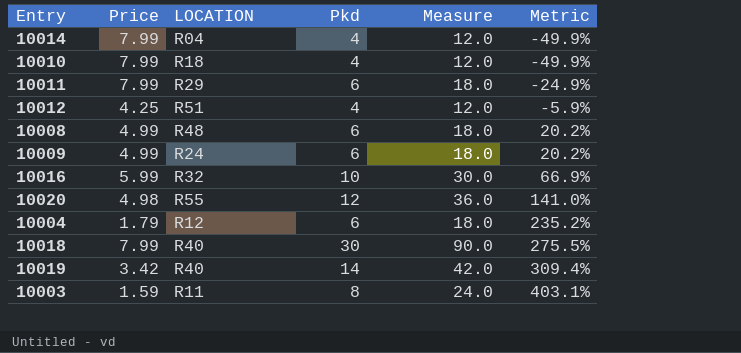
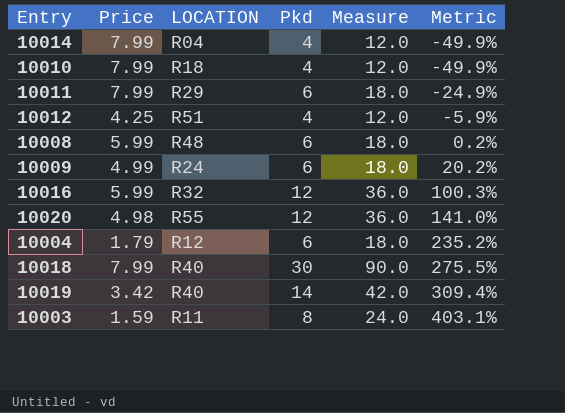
10008 | Price: 4.99 -> 5.99
10008 | Metric: 20.2% -> 0.2%
10016 | Pkd: 10 -> 12
10016 | Measure: 30.0 -> 36.0
10016 | Metric: 66.9% -> 100.3%

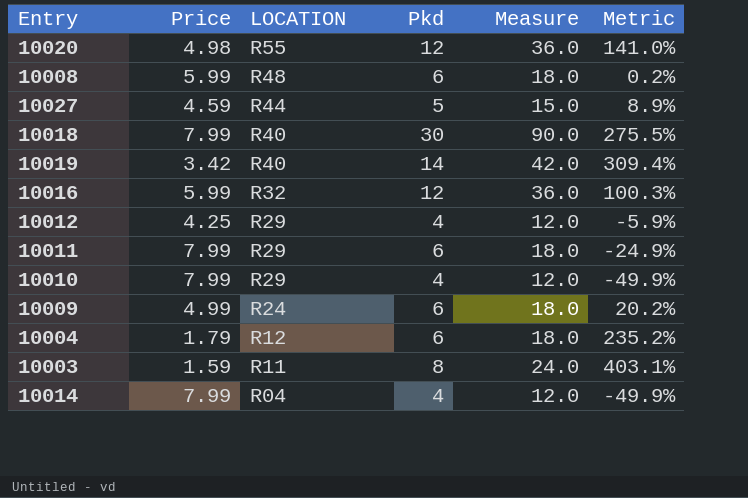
row order: Metric ascending -> LOCATION descending
row 10027: none -> 4.59 | R44 | 5 | 15.0 | 8.9%
10012 | LOCATION: R51 -> R29
10010 | LOCATION: R18 -> R29

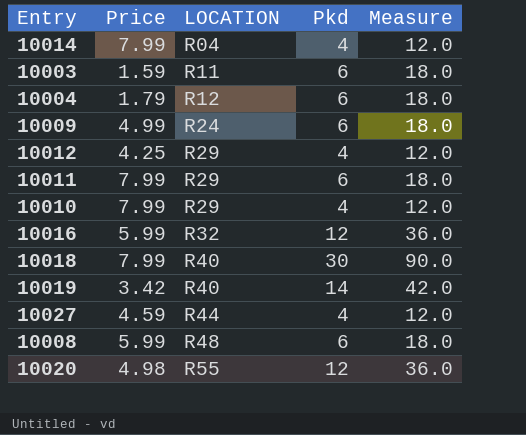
row order: LOCATION descending -> LOCATION ascending
column Metric | formula: ([Pkd] - [Price]) / [Price] -> none
10003 | Pkd: 8 -> 6
10003 | Measure: 24.0 -> 18.0
10027 | Pkd: 5 -> 4
10027 | Measure: 15.0 -> 12.0

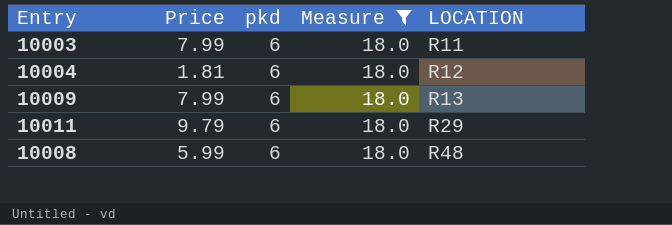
filter: none -> Measure = 18.0
column name: Pkd -> pkd
column LOCATION | position: 3 -> 5
10003 | Price: 1.59 -> 7.99
10004 | Price: 1.79 -> 1.81
10009 | Price: 4.99 -> 7.99
10009 | LOCATION: R24 -> R13
10011 | Price: 7.99 -> 9.79

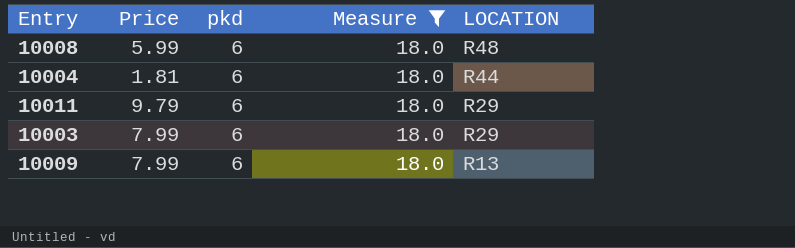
row order: LOCATION ascending -> LOCATION descending
10004 | LOCATION: R12 -> R44
10003 | LOCATION: R11 -> R29

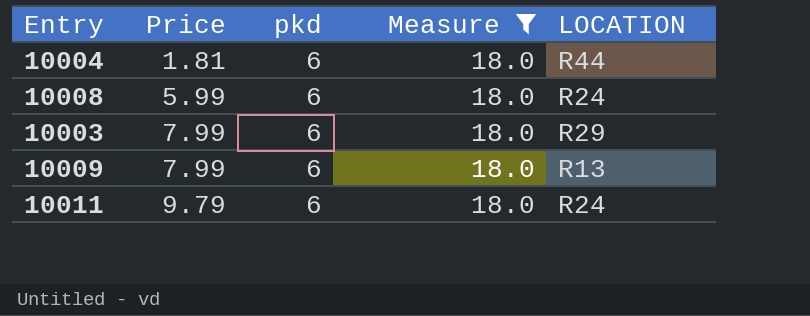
row order: LOCATION descending -> Price ascending
10008 | LOCATION: R48 -> R24
10011 | LOCATION: R29 -> R24

